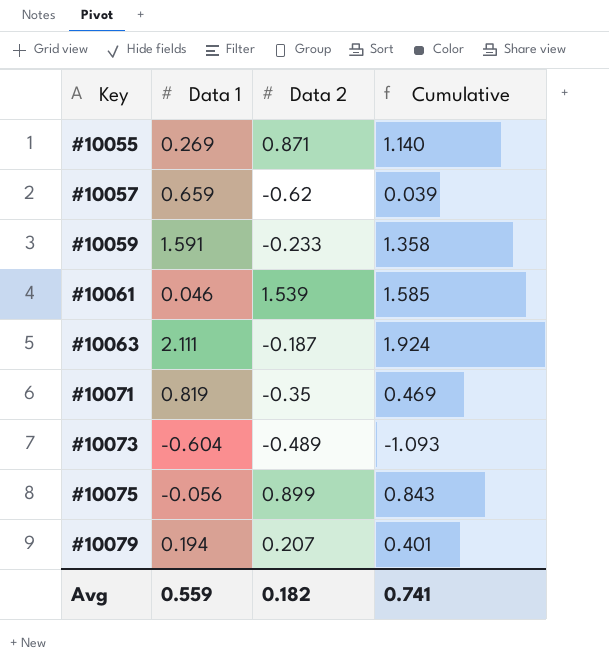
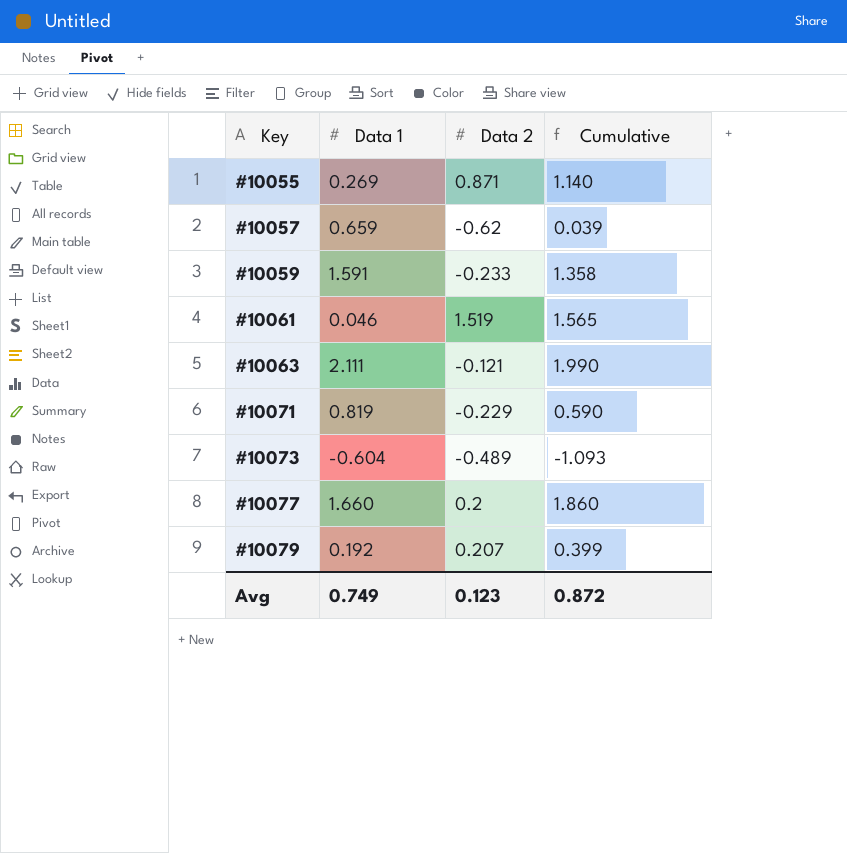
row #10075: -0.056 | 0.899 | 0.843 -> none
#10061 | Data 2: 1.539 -> 1.519
#10061 | Cumulative: 1.585 -> 1.565
#10063 | Data 2: -0.187 -> -0.121
#10063 | Cumulative: 1.924 -> 1.990
#10071 | Data 2: -0.35 -> -0.229
#10071 | Cumulative: 0.469 -> 0.590
row #10077: none -> 1.660 | 0.2 | 1.860
#10079 | Data 1: 0.194 -> 0.192
#10079 | Cumulative: 0.401 -> 0.399
Avg | Data 1: 0.559 -> 0.749
Avg | Data 2: 0.182 -> 0.123
Avg | Cumulative: 0.741 -> 0.872

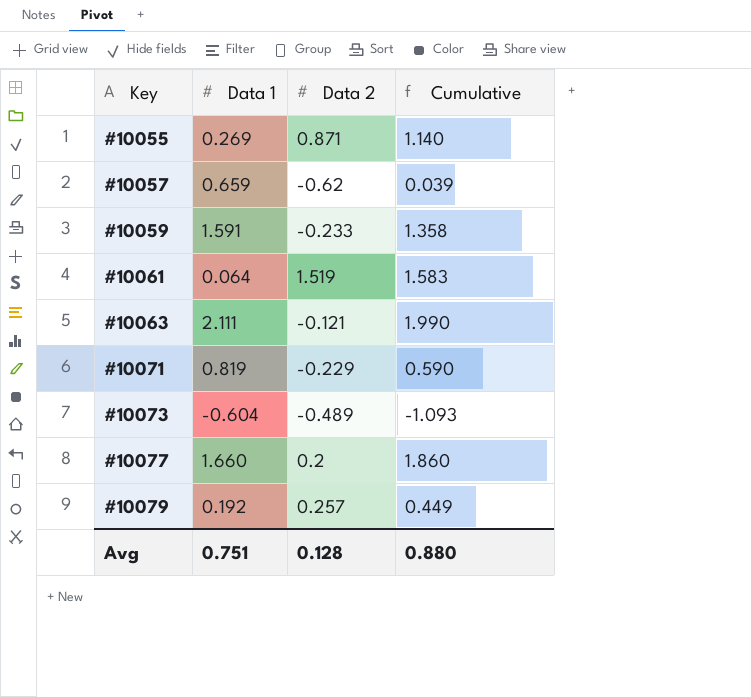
#10061 | Data 1: 0.046 -> 0.064
#10061 | Cumulative: 1.565 -> 1.583
#10079 | Data 2: 0.207 -> 0.257
#10079 | Cumulative: 0.399 -> 0.449
Avg | Data 1: 0.749 -> 0.751
Avg | Data 2: 0.123 -> 0.128
Avg | Cumulative: 0.872 -> 0.880

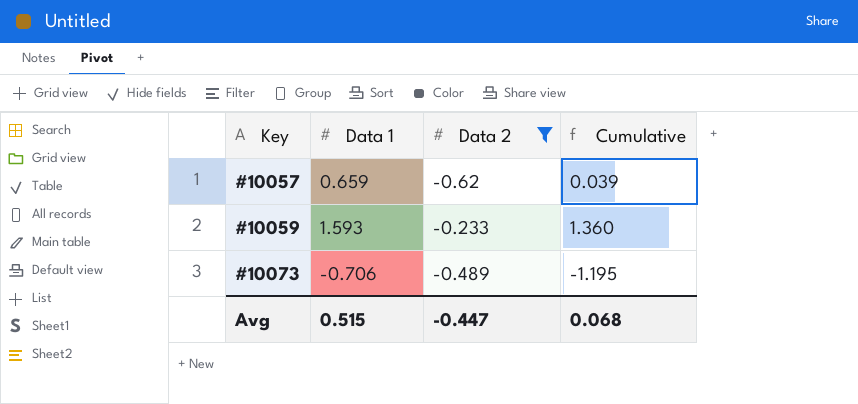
filter: none -> Data 2 <= -0.233
#10059 | Data 1: 1.591 -> 1.593
#10059 | Cumulative: 1.358 -> 1.360
#10073 | Data 1: -0.604 -> -0.706
#10073 | Cumulative: -1.093 -> -1.195
Avg | Data 1: 0.751 -> 0.515
Avg | Data 2: 0.128 -> -0.447
Avg | Cumulative: 0.880 -> 0.068

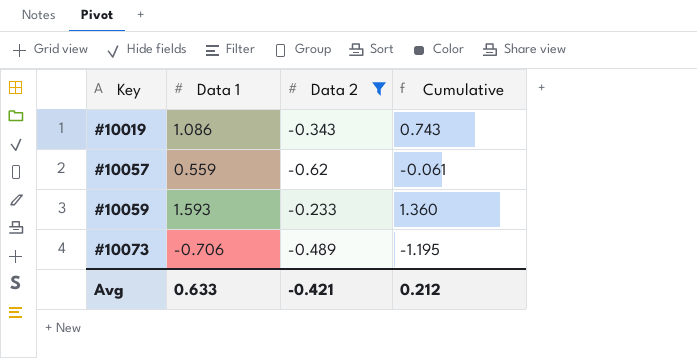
row #10019: none -> 1.086 | -0.343 | 0.743
#10057 | Data 1: 0.659 -> 0.559
#10057 | Cumulative: 0.039 -> -0.061
Avg | Data 1: 0.515 -> 0.633
Avg | Data 2: -0.447 -> -0.421
Avg | Cumulative: 0.068 -> 0.212

